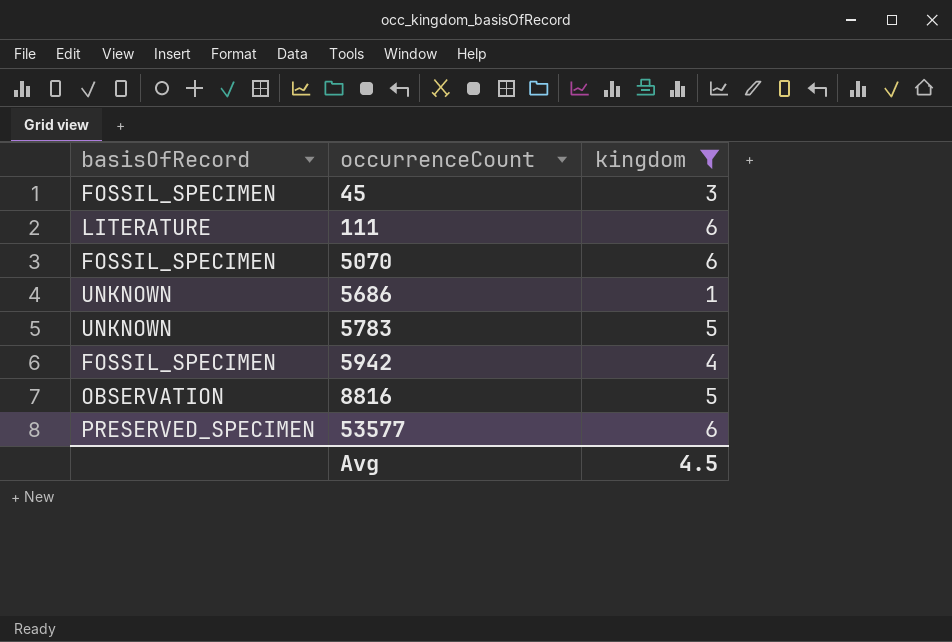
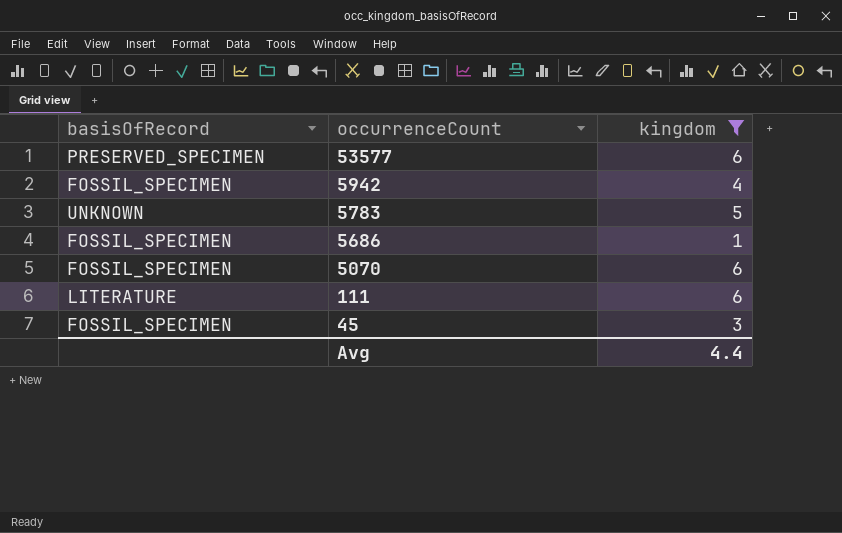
row order: occurrenceCount ascending -> occurrenceCount descending
row 8816: OBSERVATION | 5 -> none
5686 | basisOfRecord: UNKNOWN -> FOSSIL_SPECIMEN
Avg | kingdom: 4.5 -> 4.4

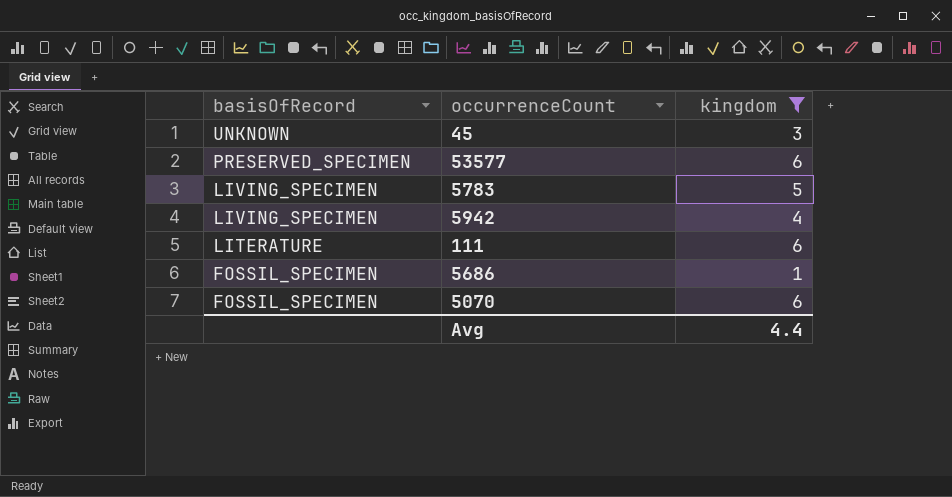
row order: occurrenceCount descending -> basisOfRecord descending
45 | basisOfRecord: FOSSIL_SPECIMEN -> UNKNOWN
5783 | basisOfRecord: UNKNOWN -> LIVING_SPECIMEN
5942 | basisOfRecord: FOSSIL_SPECIMEN -> LIVING_SPECIMEN

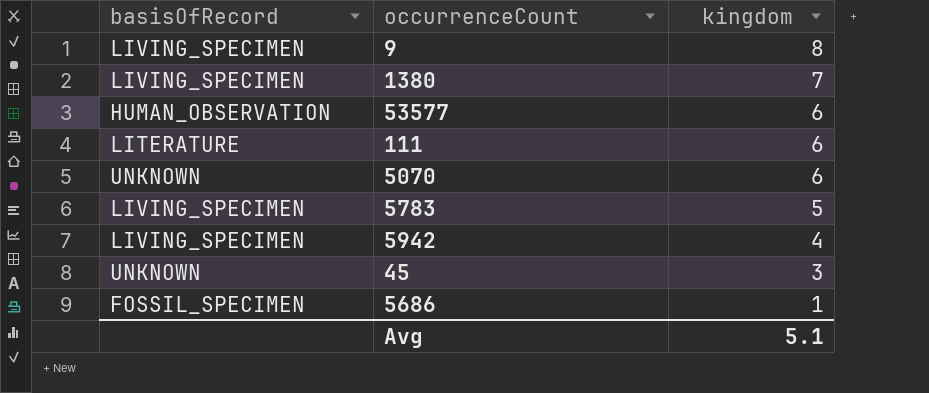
filter: kingdom <= 6 -> none
row order: basisOfRecord descending -> kingdom descending
53577 | basisOfRecord: PRESERVED_SPECIMEN -> HUMAN_OBSERVATION
5070 | basisOfRecord: FOSSIL_SPECIMEN -> UNKNOWN
Avg | kingdom: 4.4 -> 5.1

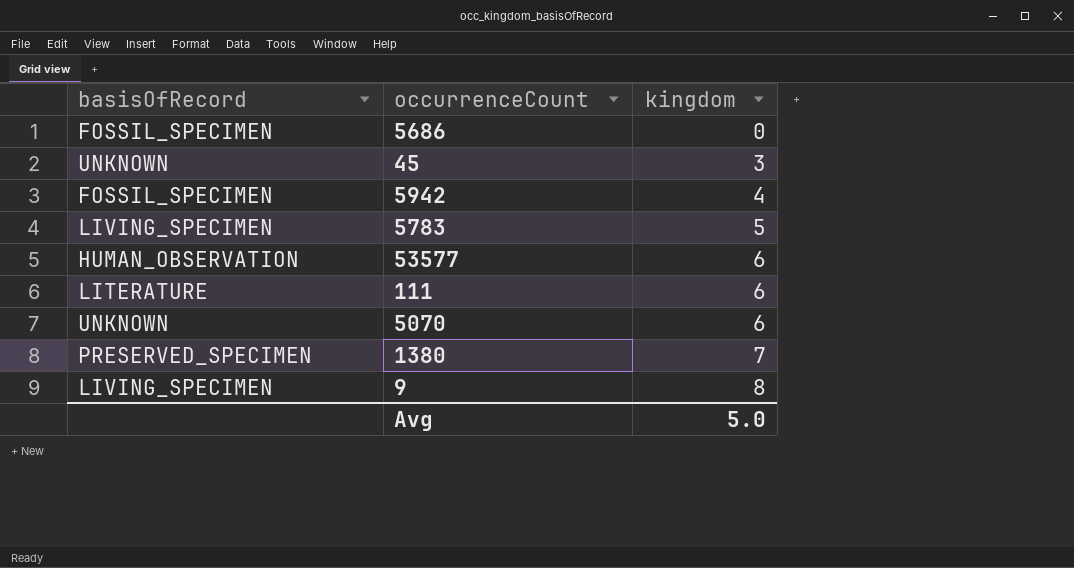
row order: kingdom descending -> kingdom ascending
5686 | kingdom: 1 -> 0
5942 | basisOfRecord: LIVING_SPECIMEN -> FOSSIL_SPECIMEN
1380 | basisOfRecord: LIVING_SPECIMEN -> PRESERVED_SPECIMEN
Avg | kingdom: 5.1 -> 5.0

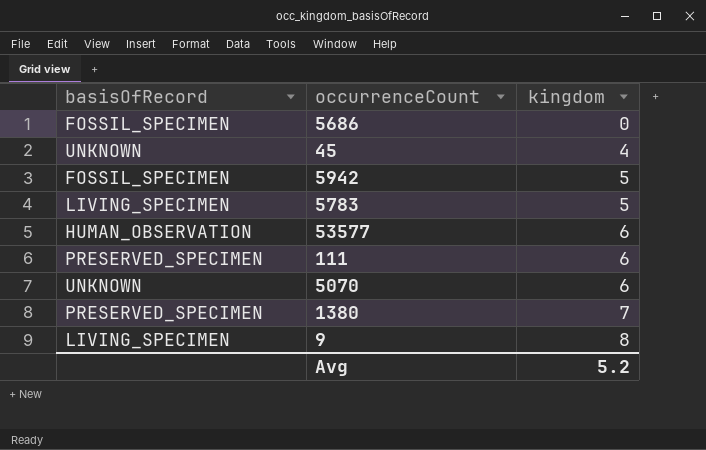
45 | kingdom: 3 -> 4
5942 | kingdom: 4 -> 5
111 | basisOfRecord: LITERATURE -> PRESERVED_SPECIMEN
Avg | kingdom: 5.0 -> 5.2

